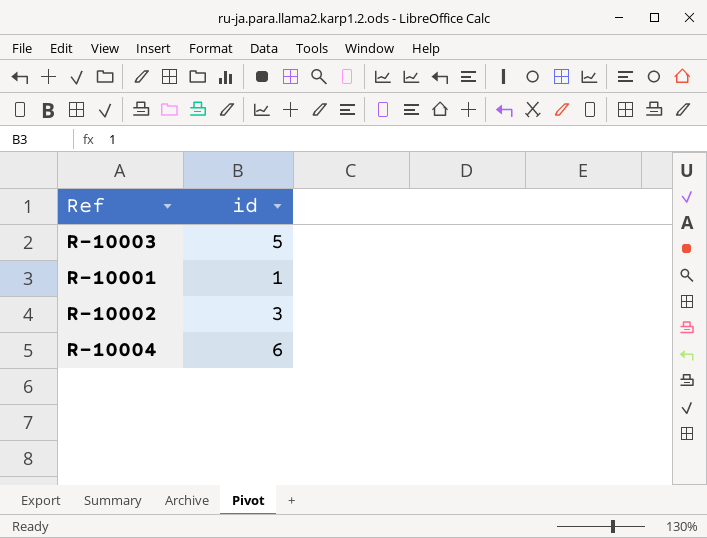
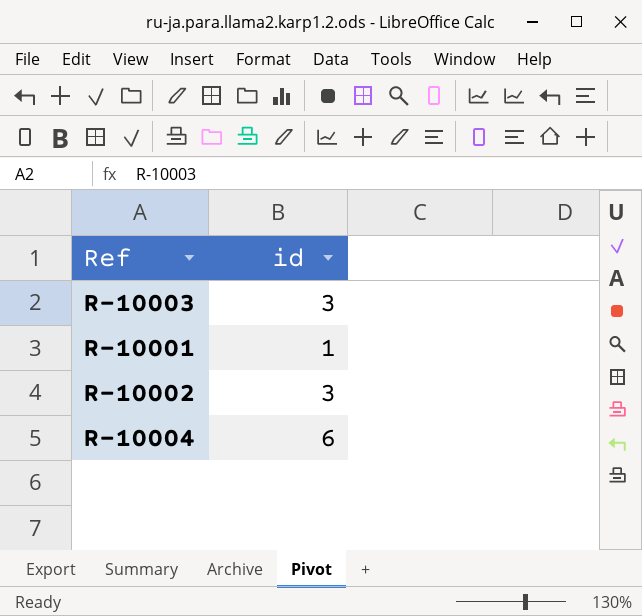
R-10003 | id: 5 -> 3

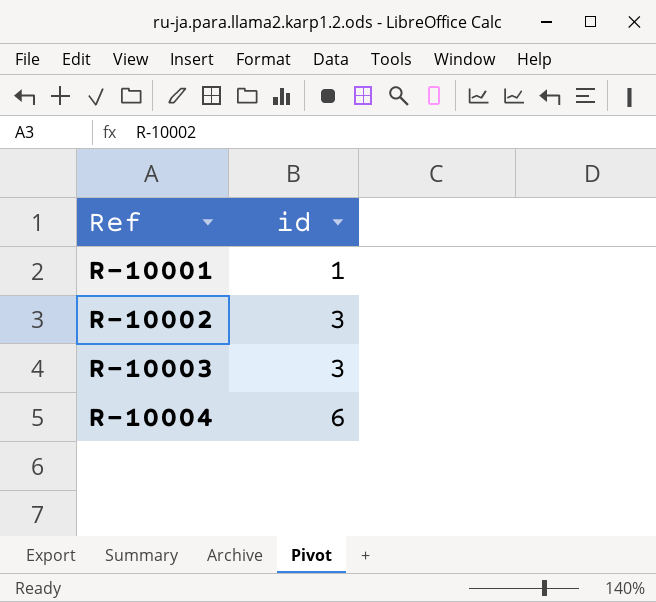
row order: none -> Ref ascending

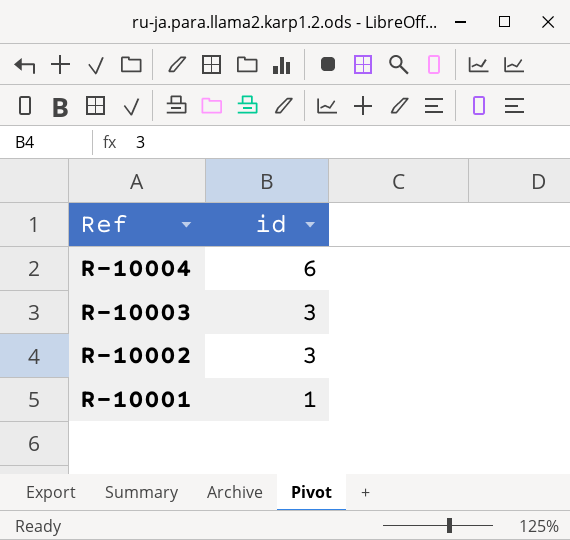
row order: Ref ascending -> Ref descending

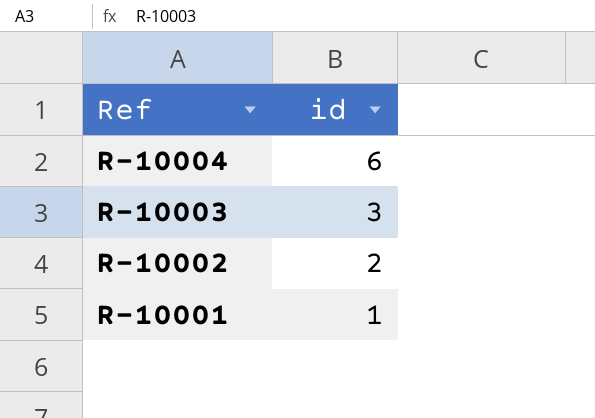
R-10002 | id: 3 -> 2

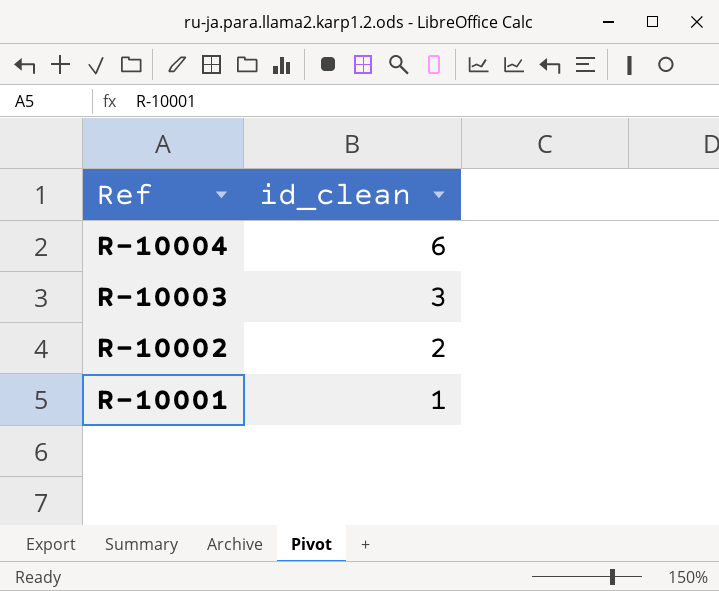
column name: id -> id_clean

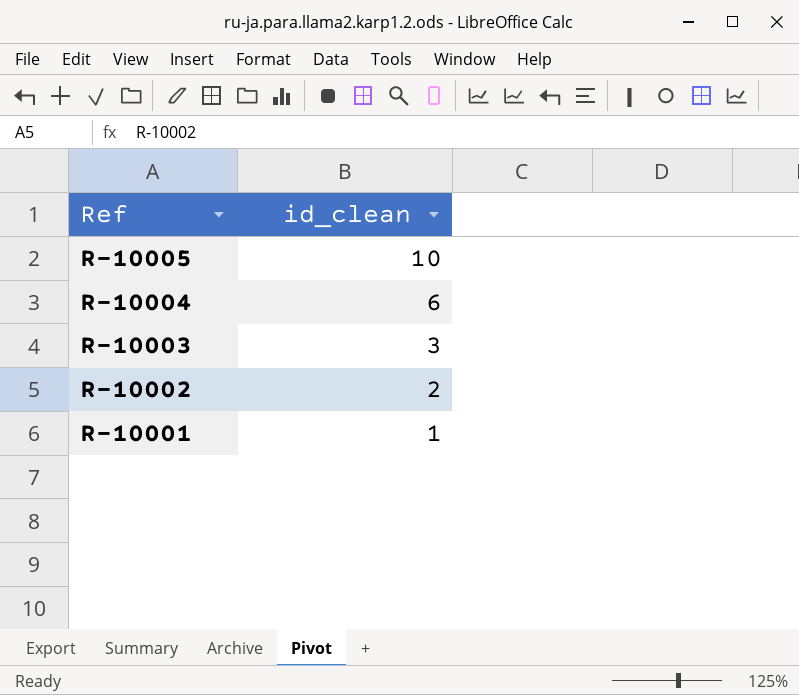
row R-10005: none -> 10

